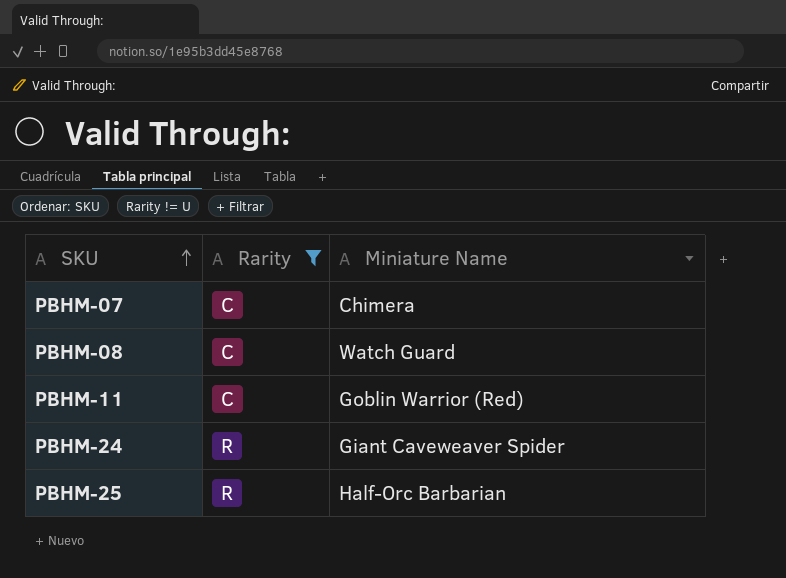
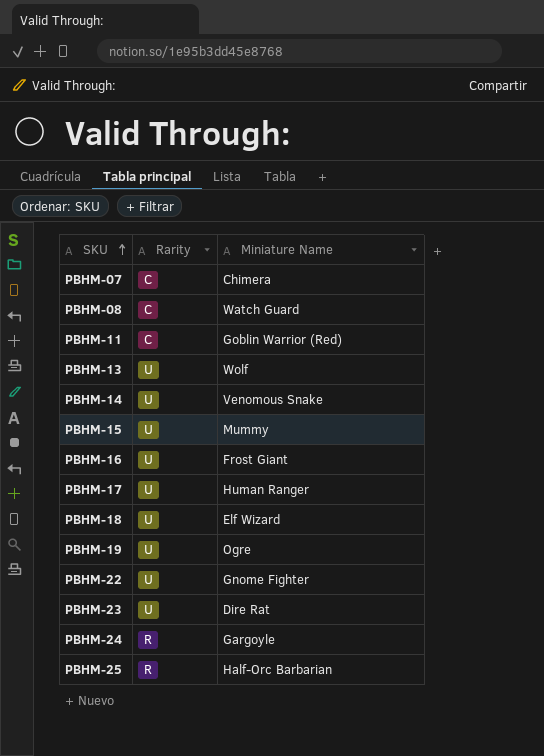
filter: Rarity != U -> none
PBHM-24 | Miniature Name: Giant Caveweaver Spider -> Gargoyle

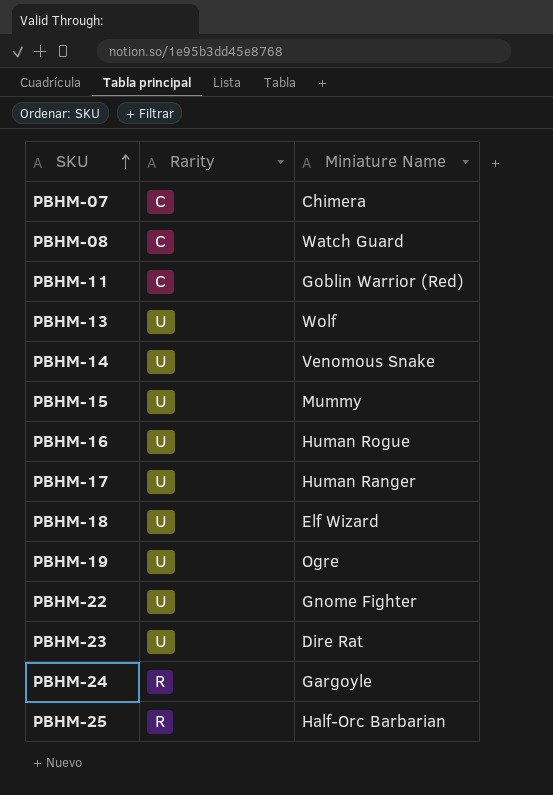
PBHM-16 | Miniature Name: Frost Giant -> Human Rogue

